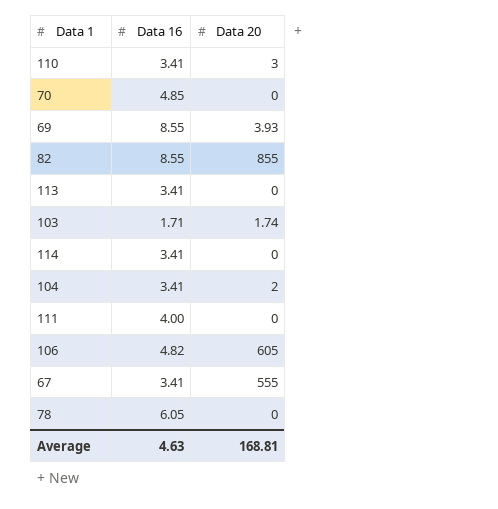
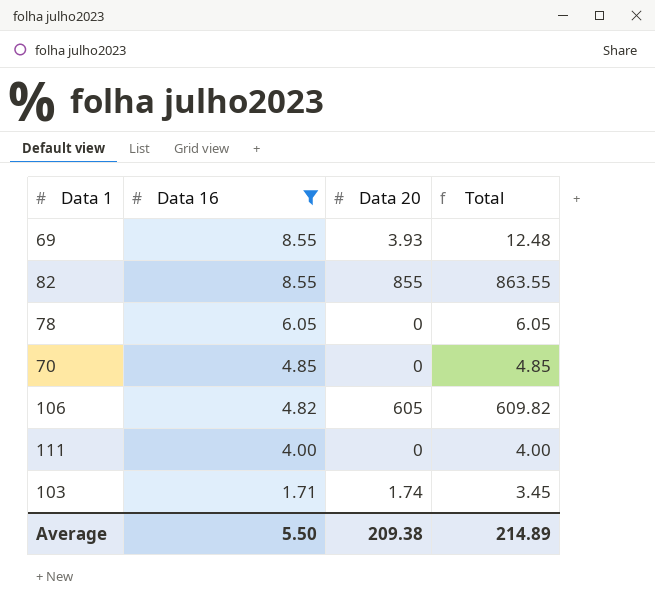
filter: none -> Data 16 != 3.41
row order: none -> Data 16 descending
column Total | formula: none -> [Data 16] + [Data 20]
Average | Data 16: 4.63 -> 5.50
Average | Data 20: 168.81 -> 209.38

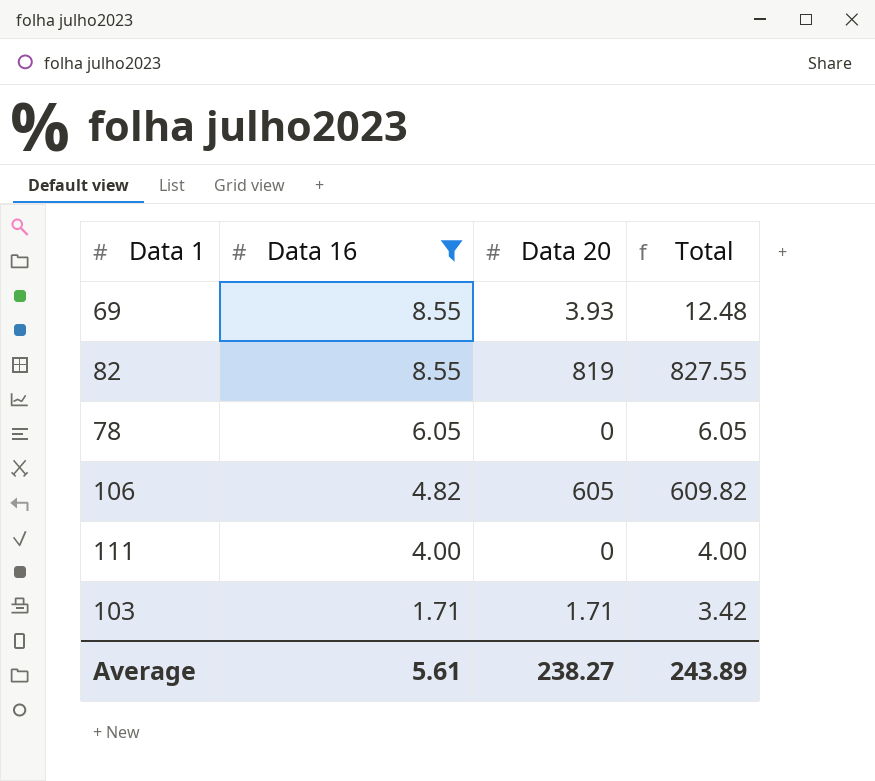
row 70: 4.85 | 0 | 4.85 -> none
82 | Data 20: 855 -> 819
82 | Total: 863.55 -> 827.55
103 | Data 20: 1.74 -> 1.71
103 | Total: 3.45 -> 3.42
Average | Data 16: 5.50 -> 5.61
Average | Data 20: 209.38 -> 238.27
Average | Total: 214.89 -> 243.89

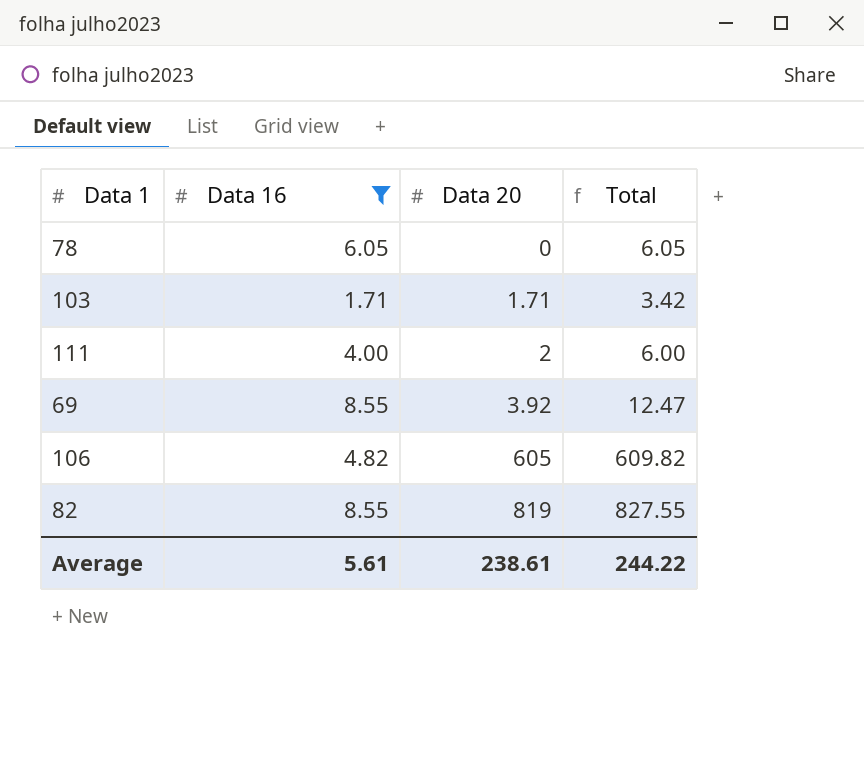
row order: Data 16 descending -> Data 20 ascending
111 | Data 20: 0 -> 2
111 | Total: 4.00 -> 6.00
69 | Data 20: 3.93 -> 3.92
69 | Total: 12.48 -> 12.47
Average | Data 20: 238.27 -> 238.61
Average | Total: 243.89 -> 244.22

